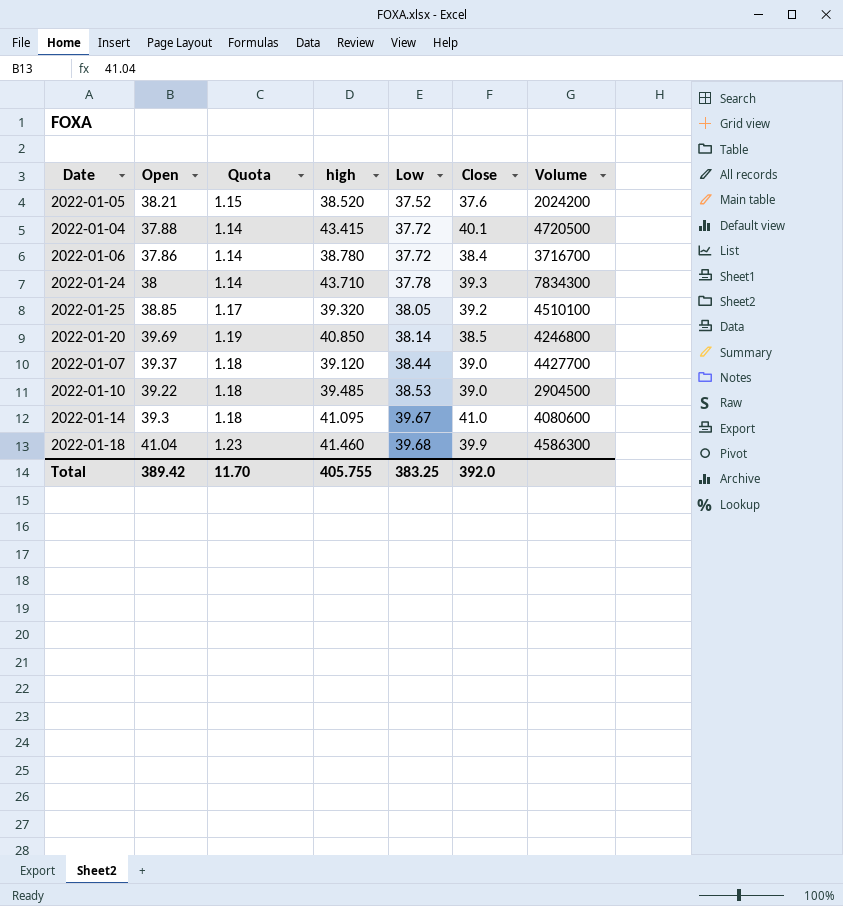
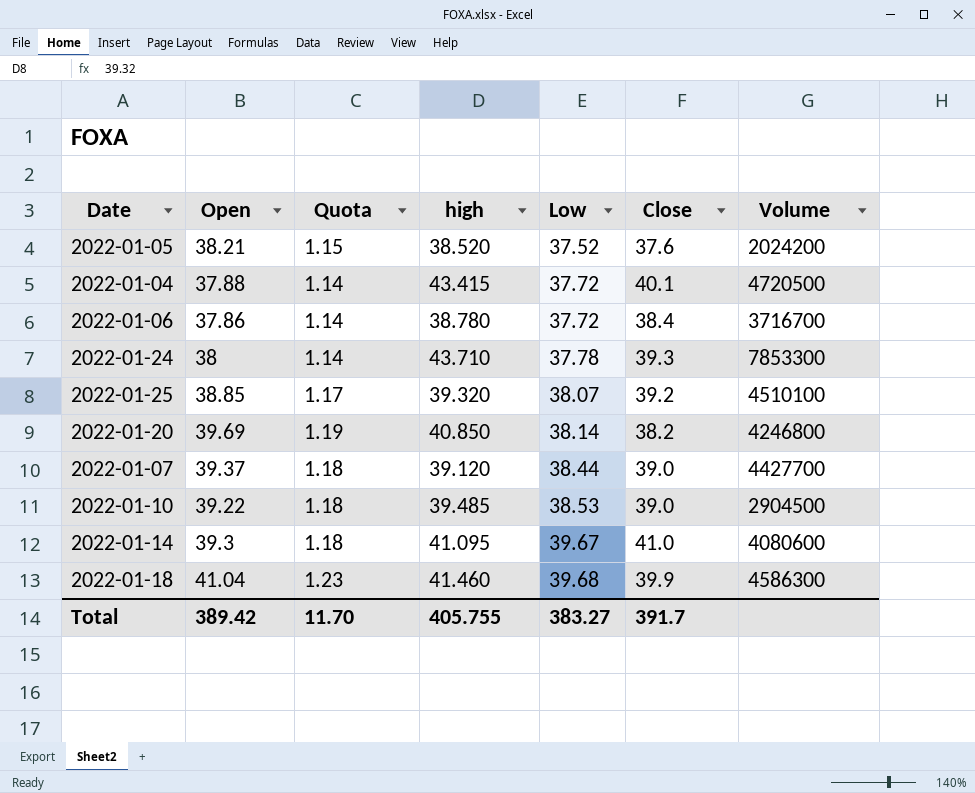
2022-01-24 | Volume: 7834300 -> 7853300
2022-01-25 | Low: 38.05 -> 38.07
2022-01-20 | Close: 38.5 -> 38.2
Total | Low: 383.25 -> 383.27
Total | Close: 392.0 -> 391.7

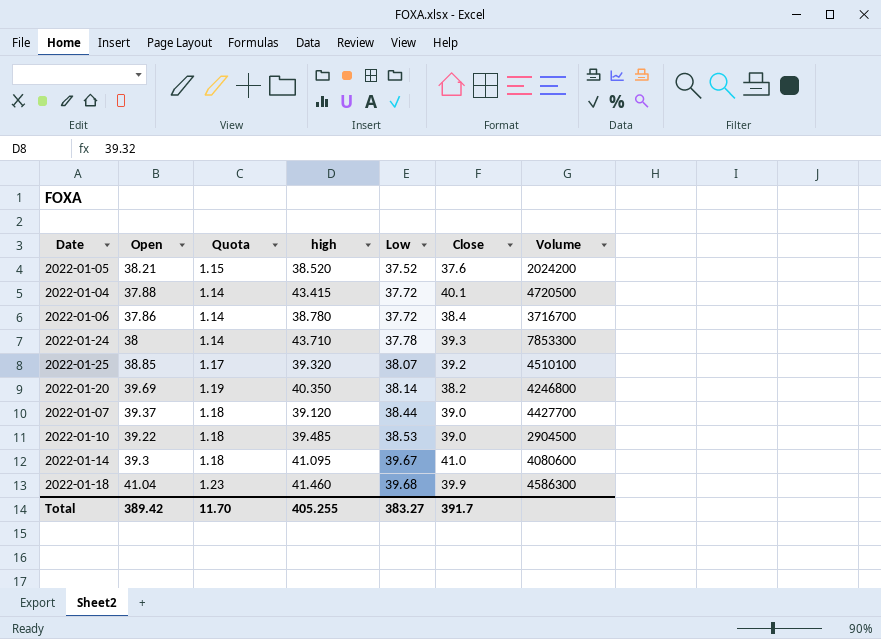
2022-01-20 | high: 40.850 -> 40.350
Total | high: 405.755 -> 405.255

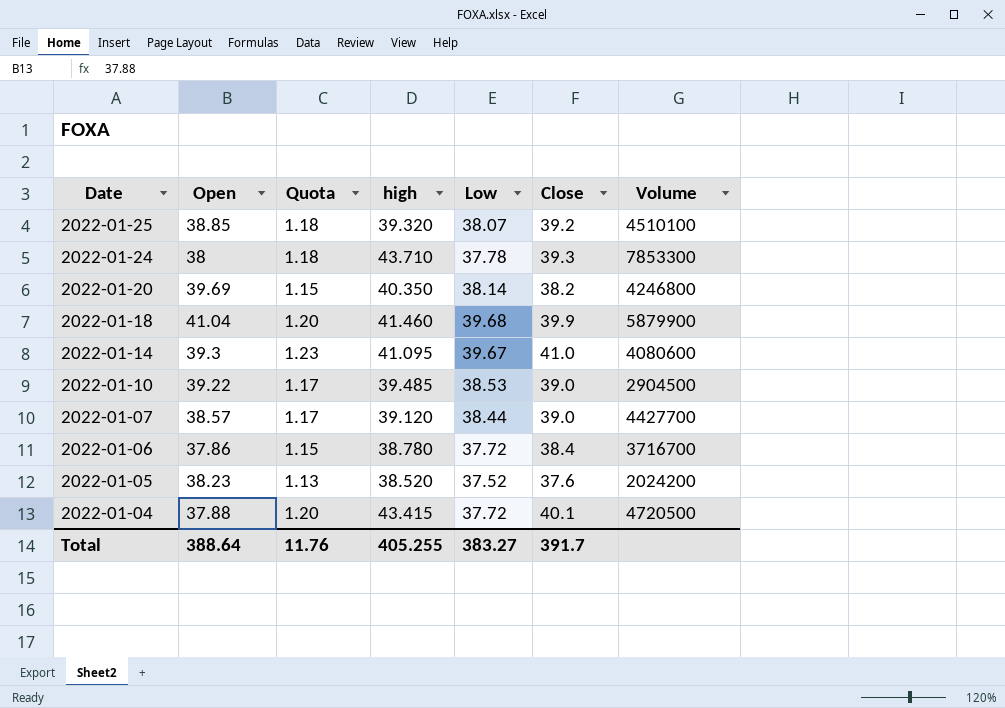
row order: Low ascending -> Date descending
column Quota | formula: [Open] * 0.03 -> [Close] * 0.03
2022-01-18 | Volume: 4586300 -> 5879900
2022-01-07 | Open: 39.37 -> 38.57
2022-01-05 | Open: 38.21 -> 38.23
Total | Open: 389.42 -> 388.64
Total | Quota: 11.70 -> 11.76

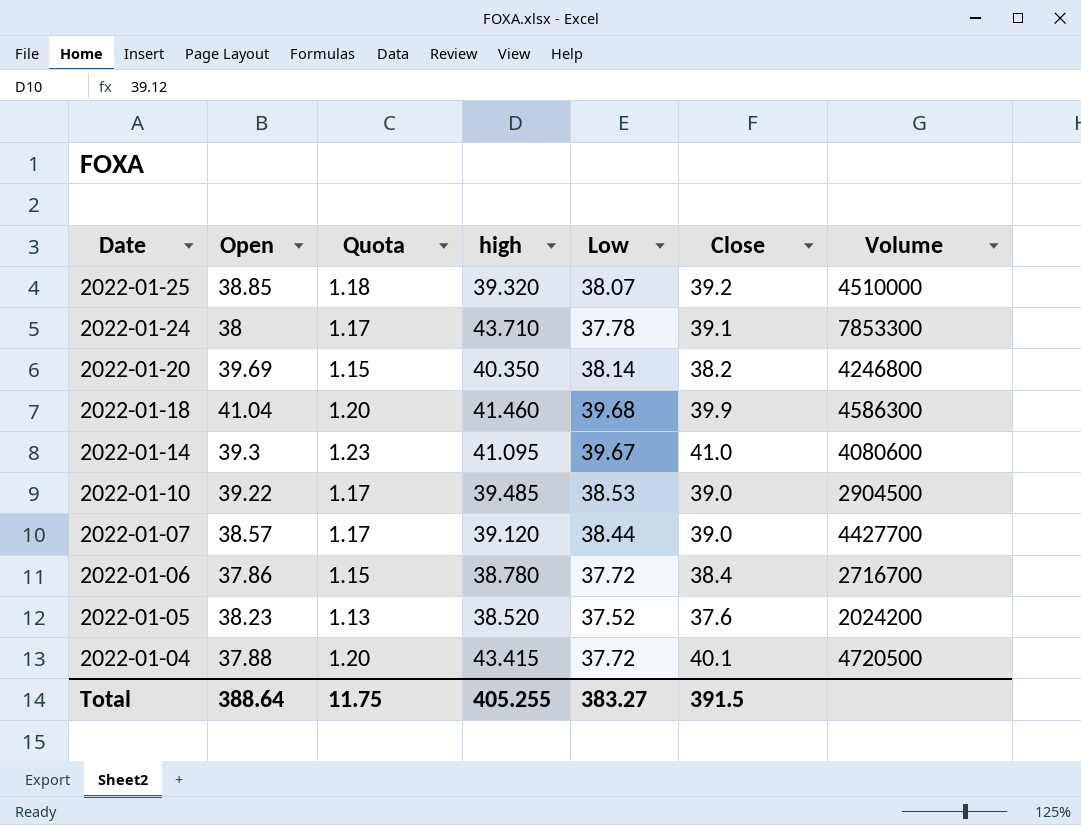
2022-01-25 | Volume: 4510100 -> 4510000
2022-01-24 | Quota: 1.18 -> 1.17
2022-01-24 | Close: 39.3 -> 39.1
2022-01-18 | Volume: 5879900 -> 4586300
2022-01-06 | Volume: 3716700 -> 2716700
Total | Quota: 11.76 -> 11.75
Total | Close: 391.7 -> 391.5

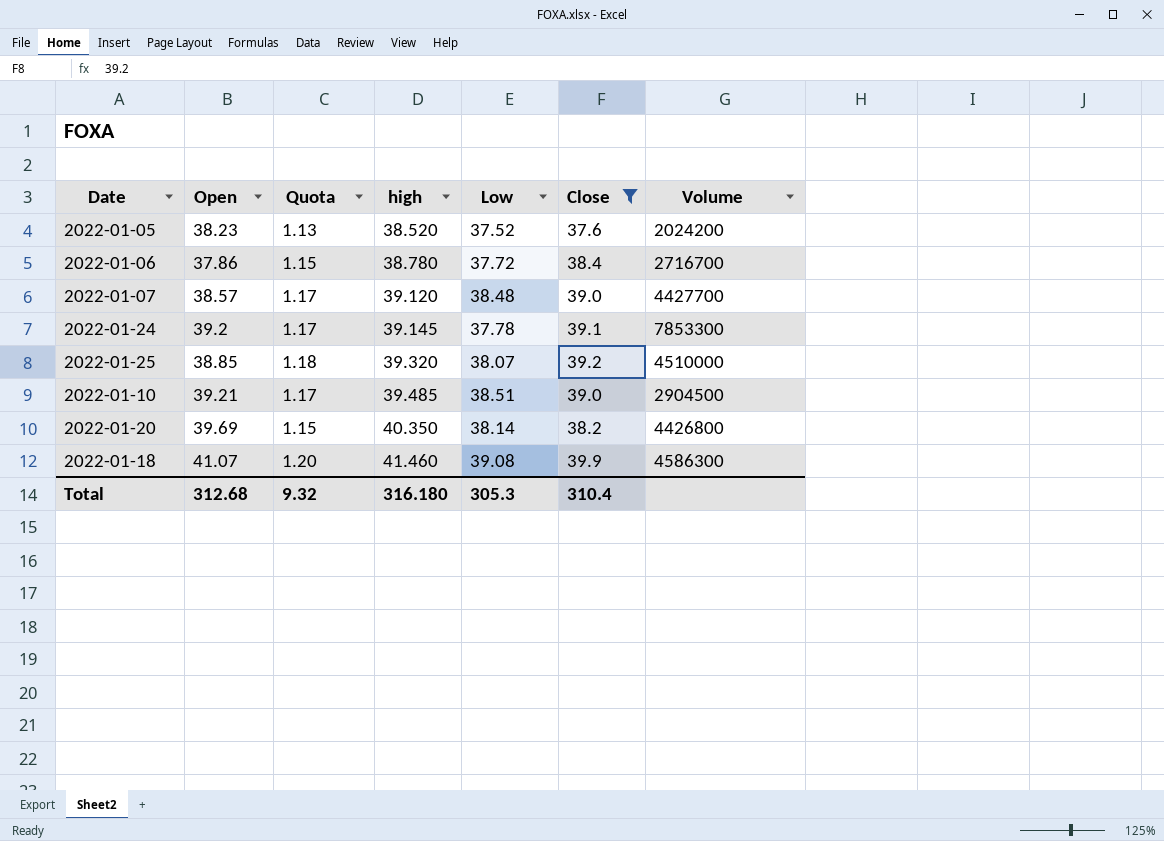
filter: none -> Close <= 39.9
row order: Date descending -> high ascending
2022-01-07 | Low: 38.44 -> 38.48
2022-01-24 | Open: 38 -> 39.2
2022-01-24 | high: 43.710 -> 39.145
2022-01-10 | Open: 39.22 -> 39.21
2022-01-10 | Low: 38.53 -> 38.51
2022-01-20 | Volume: 4246800 -> 4426800
2022-01-18 | Open: 41.04 -> 41.07
2022-01-18 | Low: 39.68 -> 39.08
Total | Open: 388.64 -> 312.68
Total | Quota: 11.75 -> 9.32
Total | high: 405.255 -> 316.180
Total | Low: 383.27 -> 305.3
Total | Close: 391.5 -> 310.4

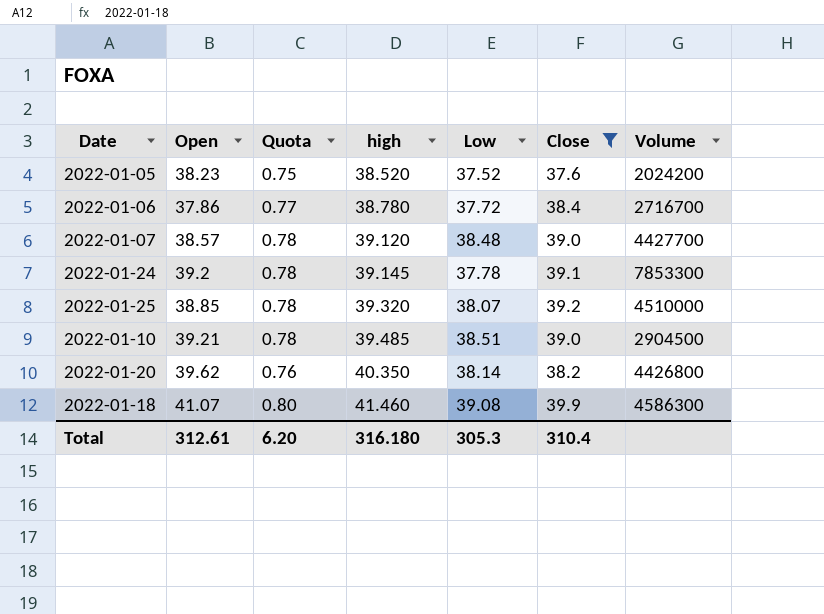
column Quota | formula: [Close] * 0.03 -> [Close] * 0.02
2022-01-20 | Open: 39.69 -> 39.62
Total | Open: 312.68 -> 312.61
Total | Quota: 9.32 -> 6.20

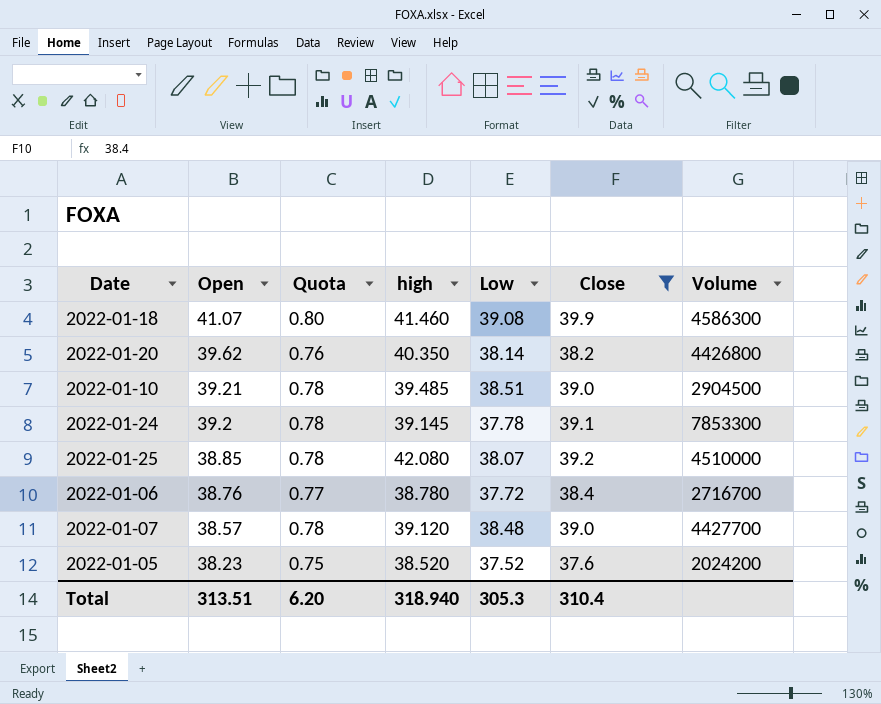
row order: high ascending -> Open descending
2022-01-25 | high: 39.320 -> 42.080
2022-01-06 | Open: 37.86 -> 38.76
Total | Open: 312.61 -> 313.51
Total | high: 316.180 -> 318.940

